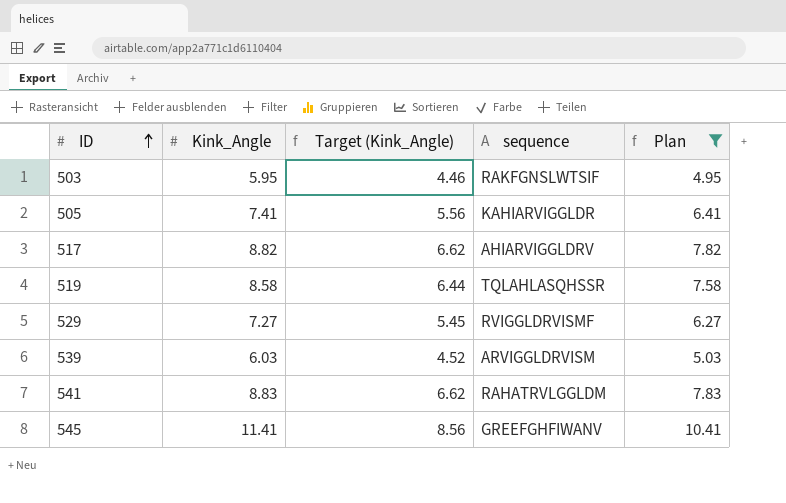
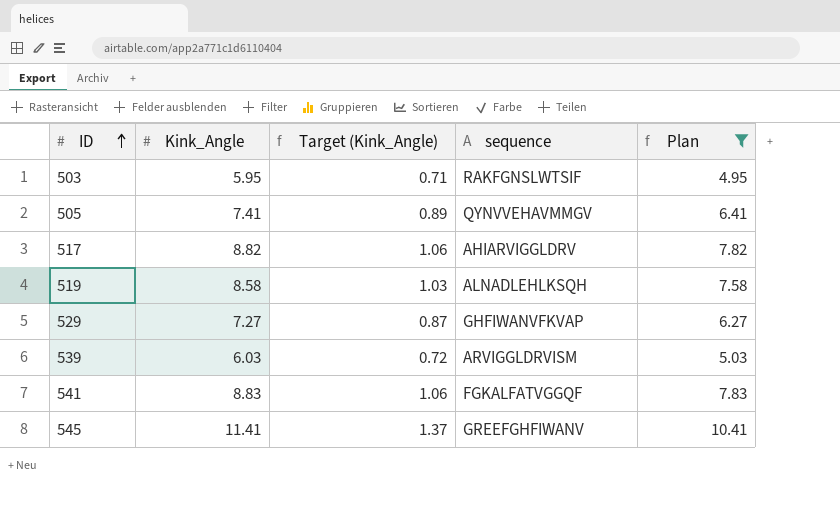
column Target (Kink_Angle) | formula: [Kink_Angle] * 0.75 -> [Kink_Angle] * 0.12
505 | sequence: KAHIARVIGGLDR -> QYNVVEHAVMMGV
519 | sequence: TQLAHLASQHSSR -> ALNADLEHLKSQH
529 | sequence: RVIGGLDRVISMF -> GHFIWANVFKVAP
541 | sequence: RAHATRVLGGLDM -> FGKALFATVGGQF

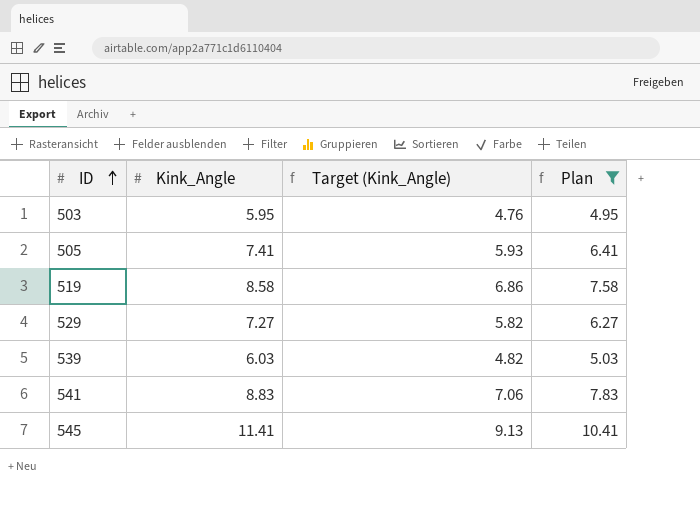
column sequence | position: 4 -> none
column Target (Kink_Angle) | formula: [Kink_Angle] * 0.12 -> [Kink_Angle] * 0.8
row 517: 8.82 | 1.06 | AHIARVIGGLDRV | 7.82 -> none

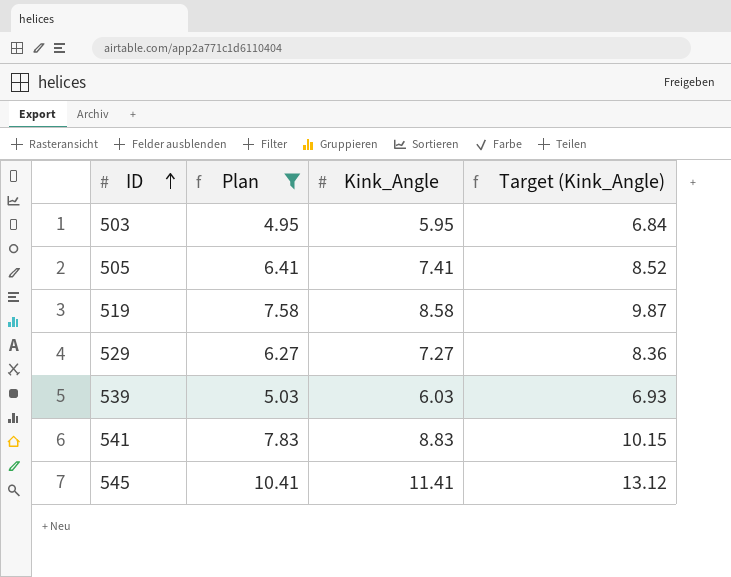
column Plan | position: 4 -> 2
column Target (Kink_Angle) | formula: [Kink_Angle] * 0.8 -> [Kink_Angle] * 1.15

